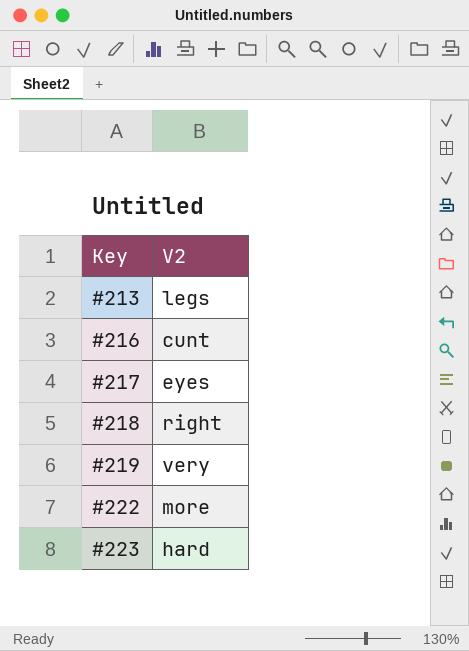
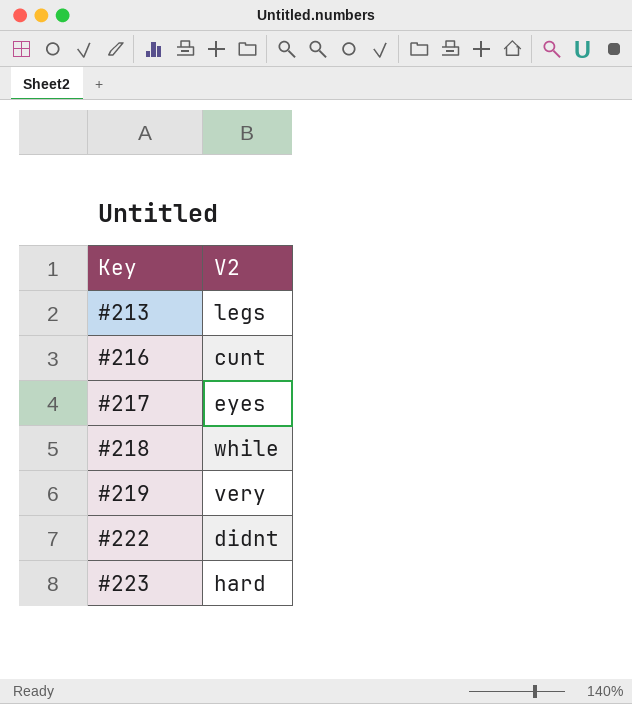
#218 | V2: right -> while
#222 | V2: more -> didnt

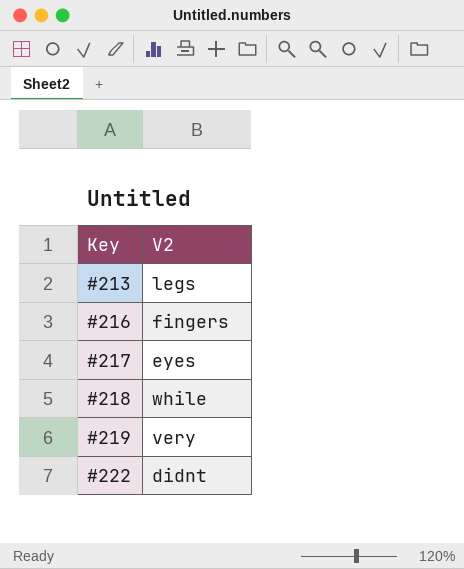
row #223: hard -> none
#216 | V2: cunt -> fingers

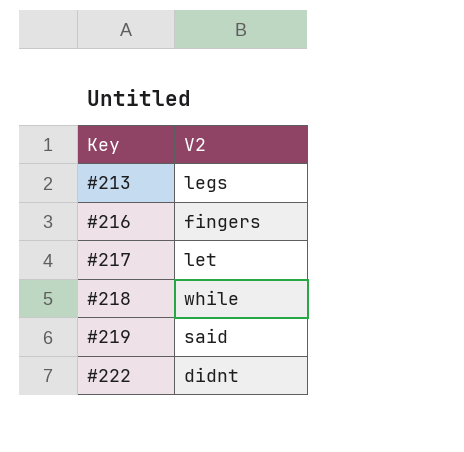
#217 | V2: eyes -> let
#219 | V2: very -> said

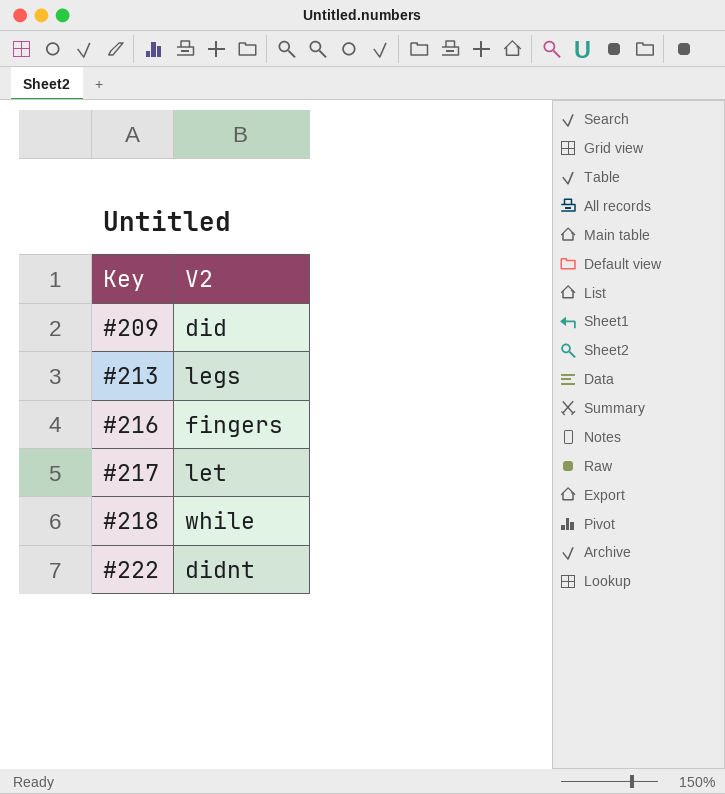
row #219: said -> none
row #209: none -> did

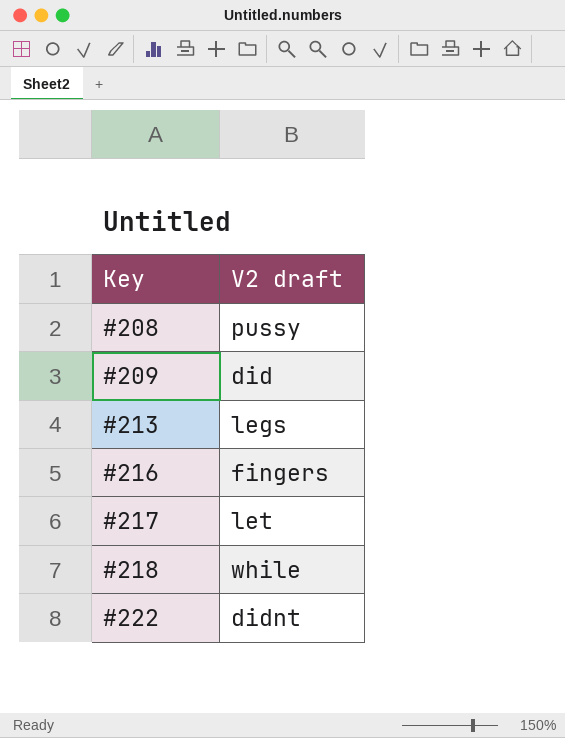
column name: V2 -> V2 draft
row #208: none -> pussy

